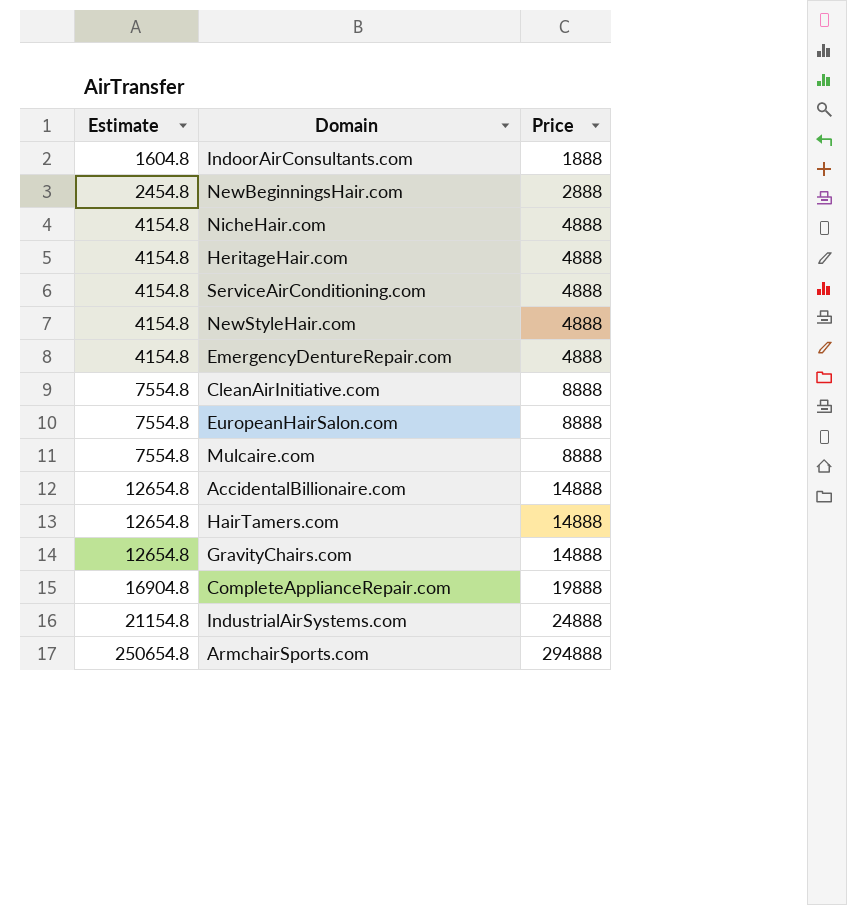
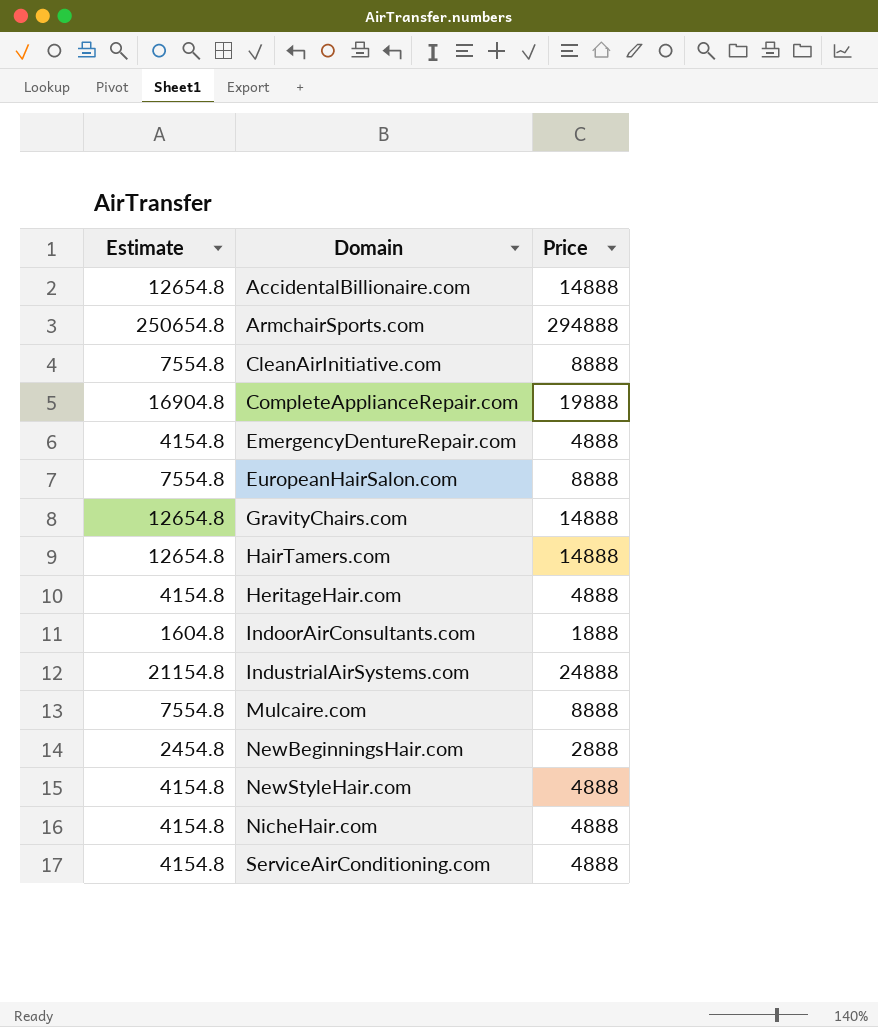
row order: Estimate ascending -> Domain ascending

